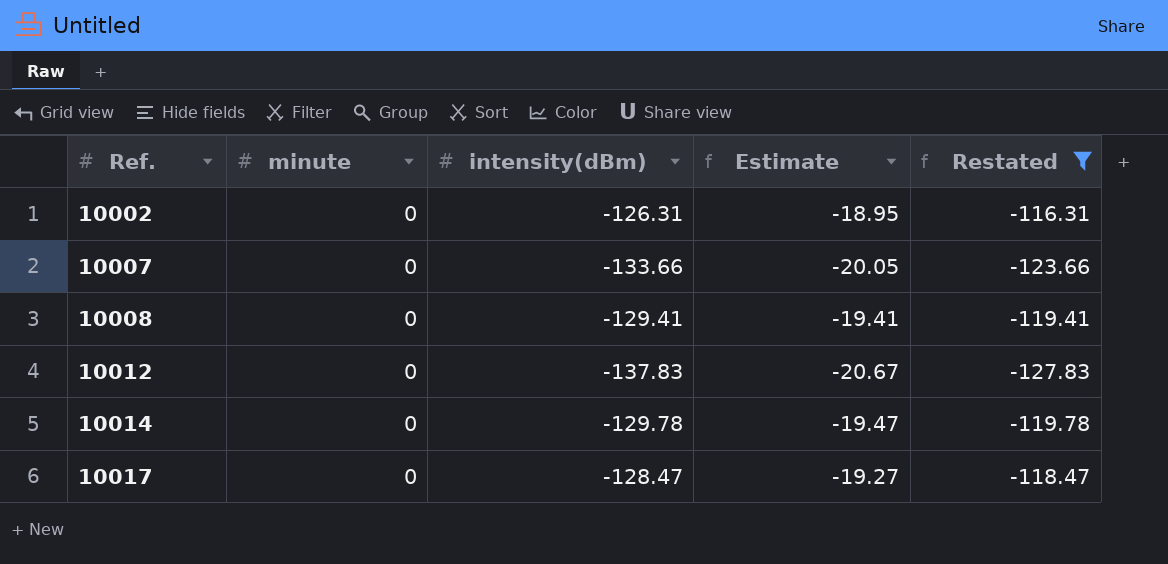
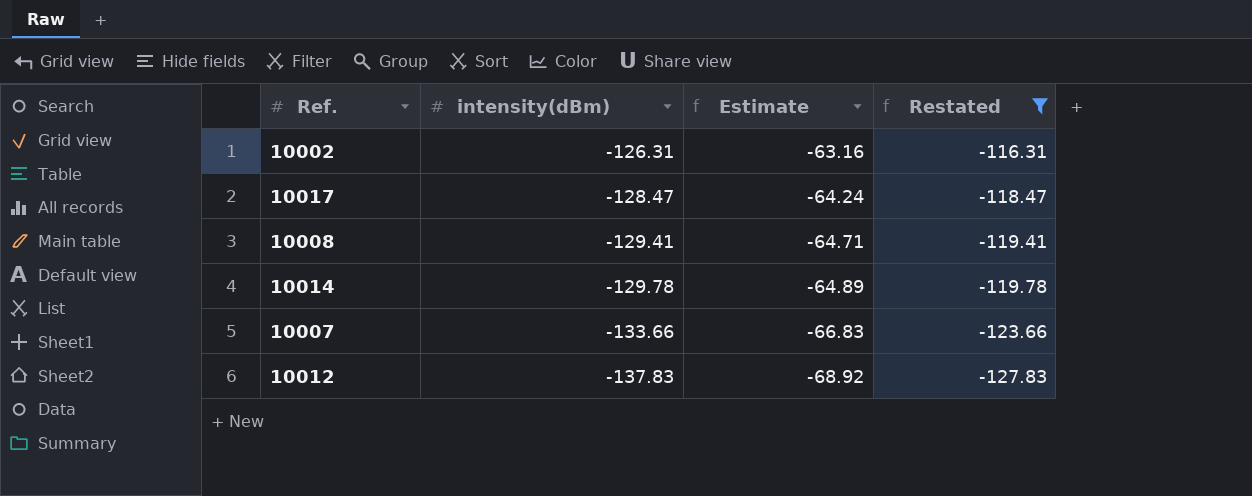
row order: Ref. ascending -> intensity(dBm) descending
column minute | position: 2 -> none
column Estimate | formula: [intensity(dBm)] * 0.15 -> [intensity(dBm)] * 0.5

